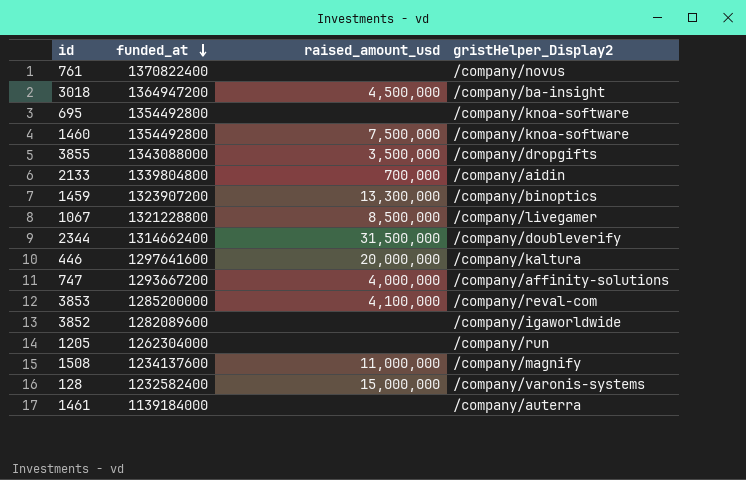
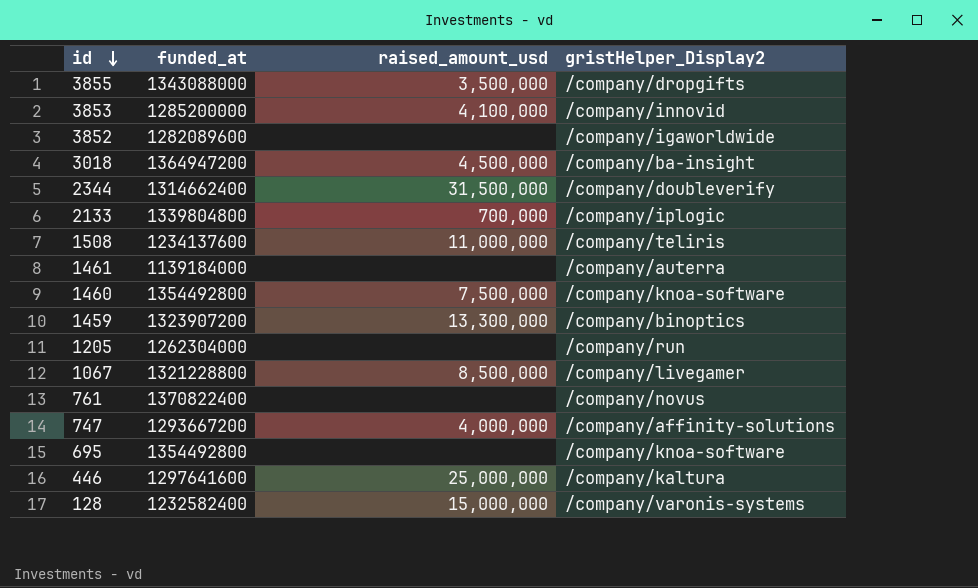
row order: funded_at descending -> id descending
3853 | gristHelper_Display2: /company/reval-com -> /company/innovid
2133 | gristHelper_Display2: /company/aidin -> /company/iplogic
1508 | gristHelper_Display2: /company/magnify -> /company/teliris
446 | raised_amount_usd: 20,000,000 -> 25,000,000

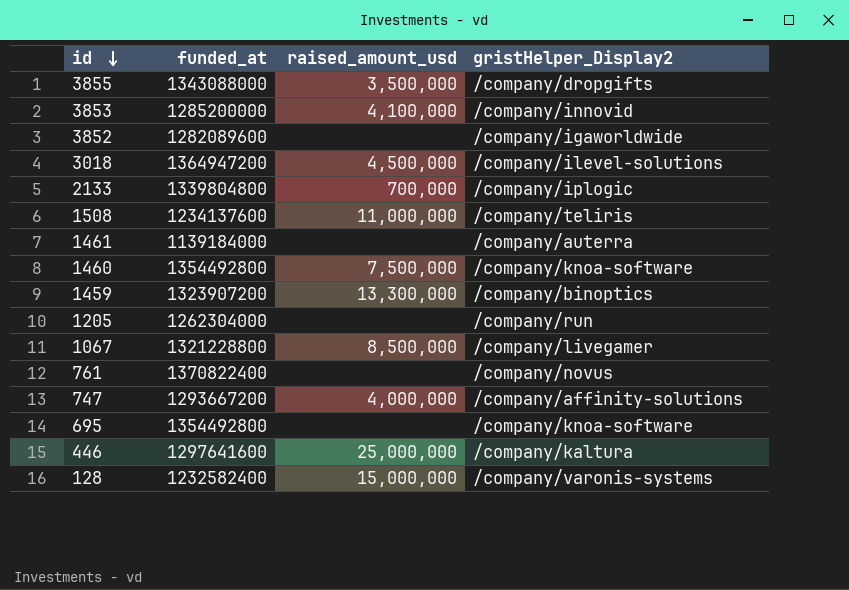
row 2344: 1314662400 | 31,500,000 | /company/doubleverify -> none
3018 | gristHelper_Display2: /company/ba-insight -> /company/ilevel-solutions

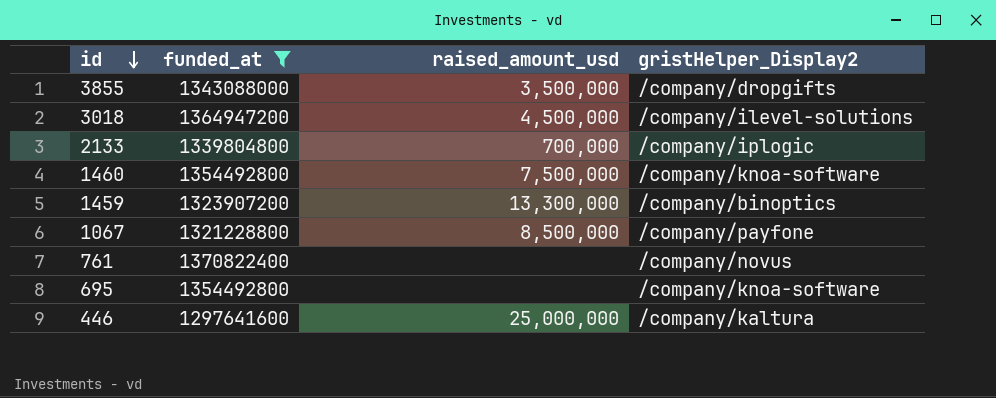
filter: none -> funded_at >= 1297641600
1067 | gristHelper_Display2: /company/livegamer -> /company/payfone

